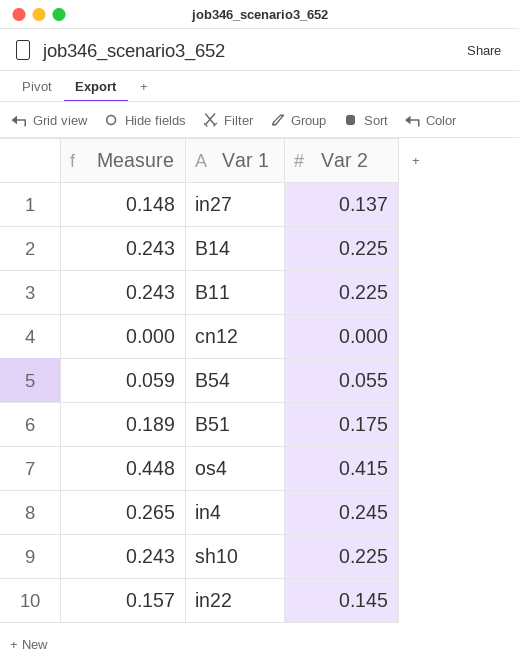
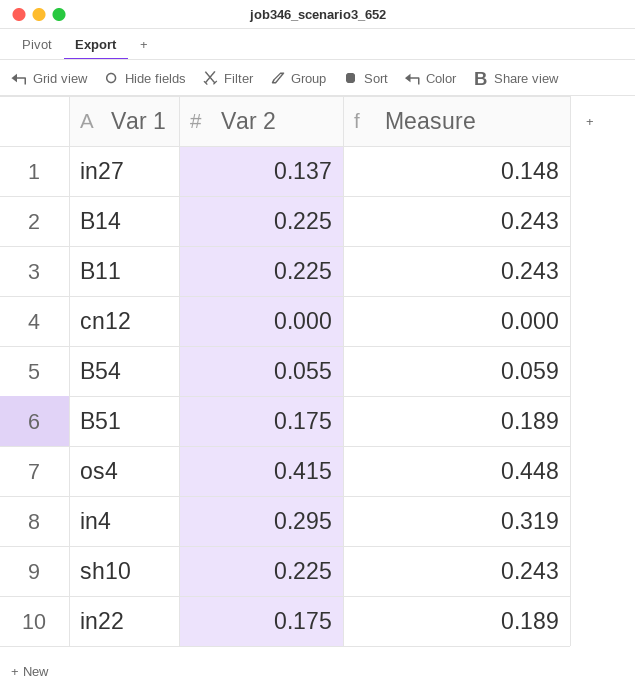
column Measure | position: 1 -> 3
in4 | Var 2: 0.245 -> 0.295
in4 | Measure: 0.265 -> 0.319
in22 | Var 2: 0.145 -> 0.175
in22 | Measure: 0.157 -> 0.189

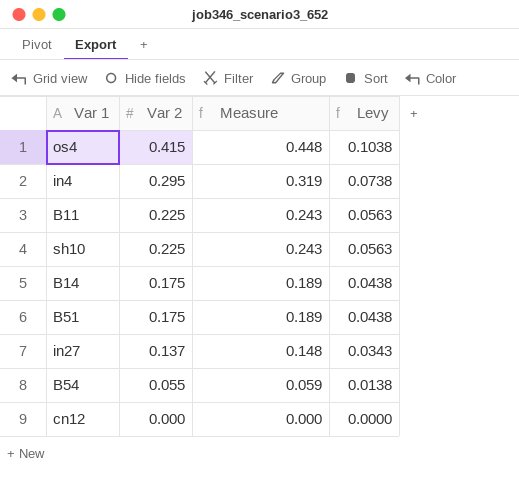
row order: none -> Var 2 descending
column Levy | formula: none -> [Var 2] * 0.25
row in22: 0.175 | 0.189 -> none
B14 | Var 2: 0.225 -> 0.175
B14 | Measure: 0.243 -> 0.189

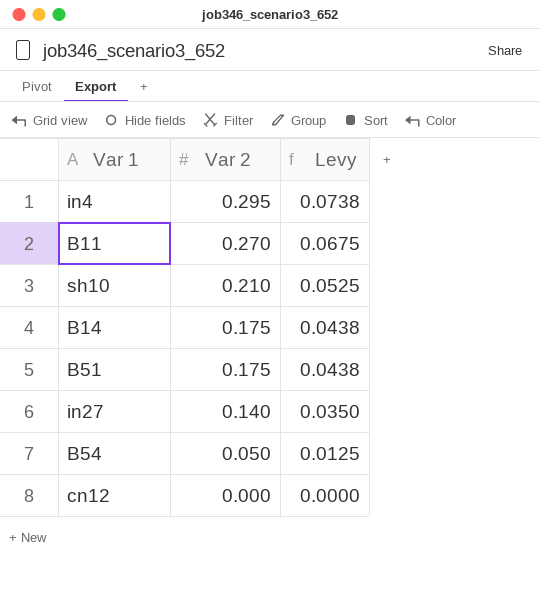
column Measure | formula: [Var 2] * 1.08 -> none
row os4: 0.415 | 0.448 | 0.1038 -> none
B11 | Var 2: 0.225 -> 0.270
B11 | Levy: 0.0563 -> 0.0675
sh10 | Var 2: 0.225 -> 0.210
sh10 | Levy: 0.0563 -> 0.0525
in27 | Var 2: 0.137 -> 0.140
in27 | Levy: 0.0343 -> 0.0350
B54 | Var 2: 0.055 -> 0.050
B54 | Levy: 0.0138 -> 0.0125

